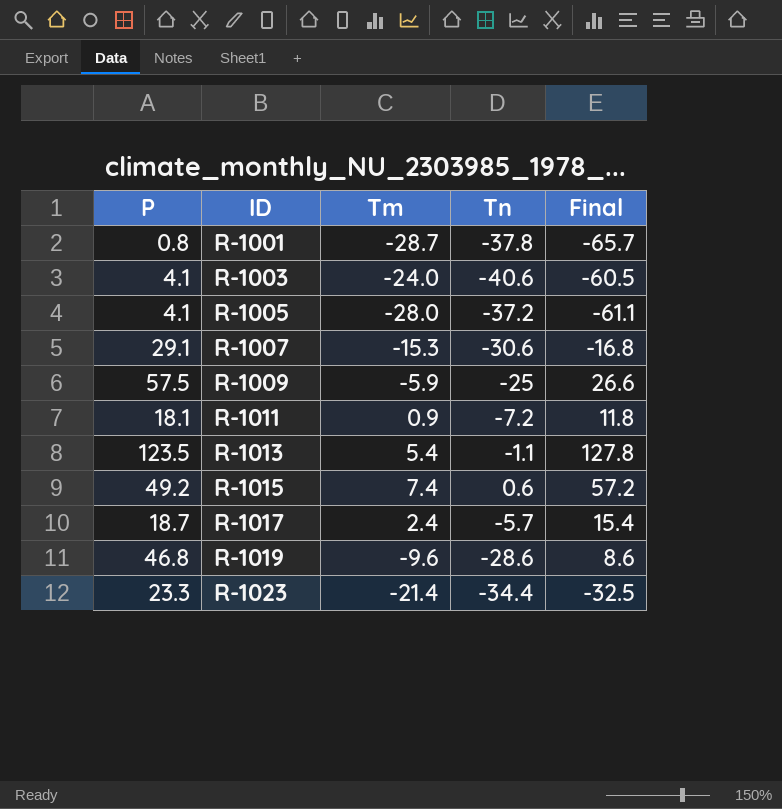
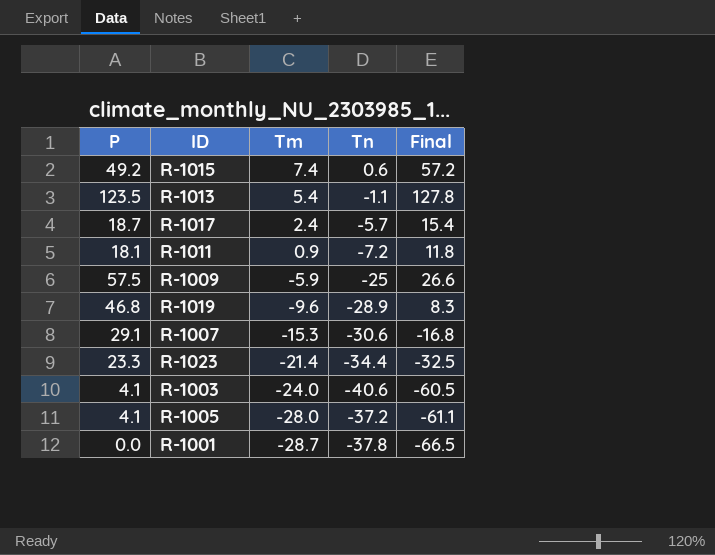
row order: ID ascending -> Tm descending
R-1019 | Tn: -28.6 -> -28.9
R-1019 | Final: 8.6 -> 8.3
R-1001 | P: 0.8 -> 0.0
R-1001 | Final: -65.7 -> -66.5

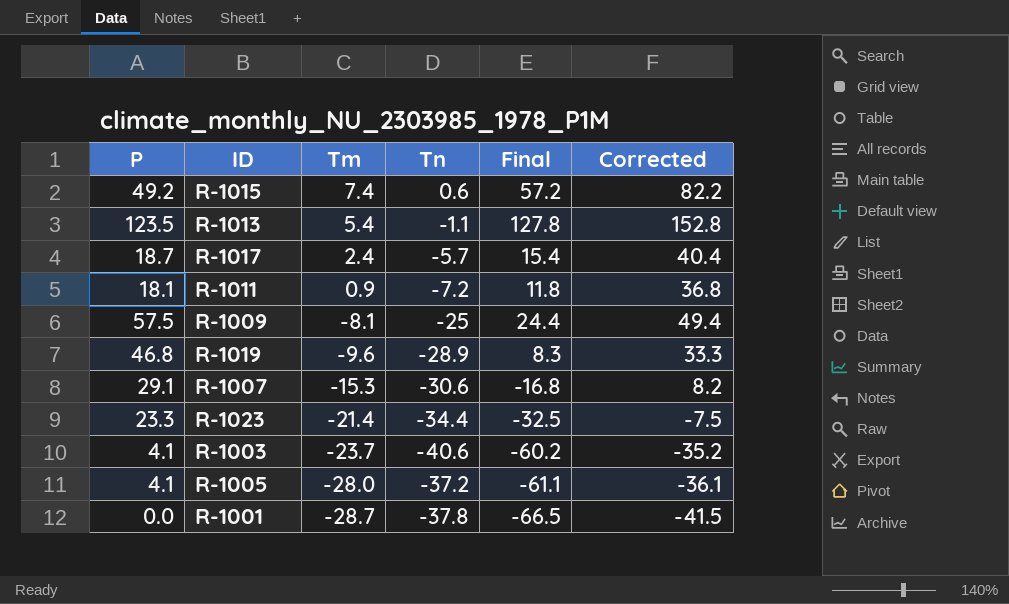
column Corrected | formula: none -> [Final] + 25
R-1009 | Tm: -5.9 -> -8.1
R-1009 | Final: 26.6 -> 24.4
R-1003 | Tm: -24.0 -> -23.7
R-1003 | Final: -60.5 -> -60.2

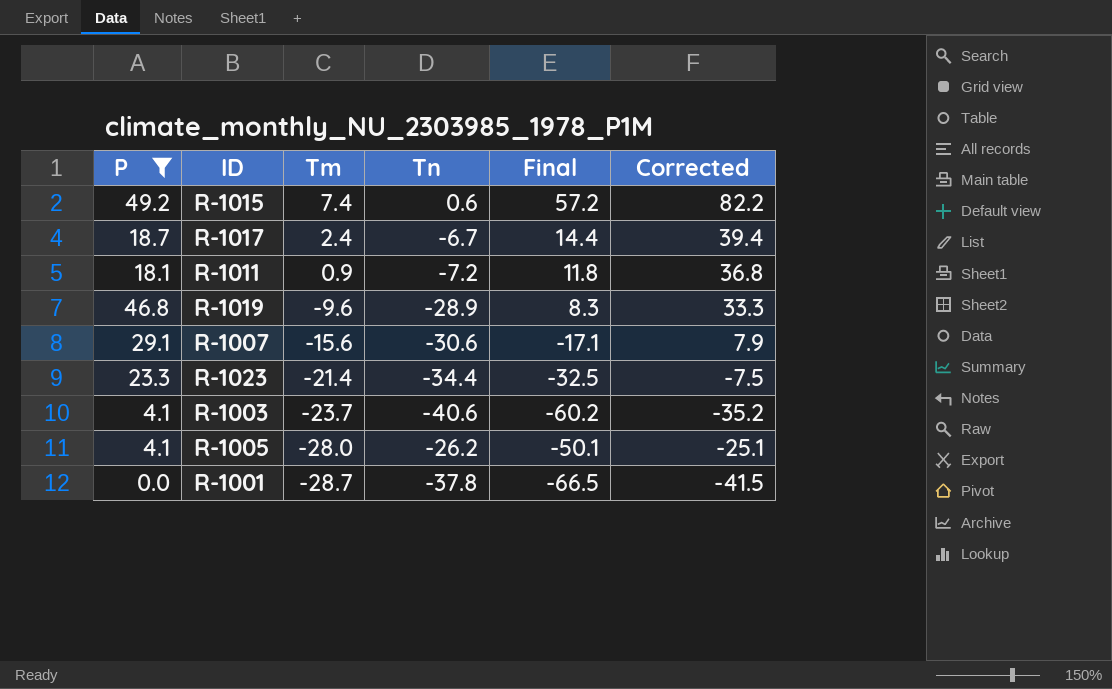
filter: none -> P <= 49.2
R-1017 | Tn: -5.7 -> -6.7
R-1017 | Final: 15.4 -> 14.4
R-1017 | Corrected: 40.4 -> 39.4
R-1007 | Tm: -15.3 -> -15.6
R-1007 | Final: -16.8 -> -17.1
R-1007 | Corrected: 8.2 -> 7.9
R-1005 | Tn: -37.2 -> -26.2
R-1005 | Final: -61.1 -> -50.1
R-1005 | Corrected: -36.1 -> -25.1

